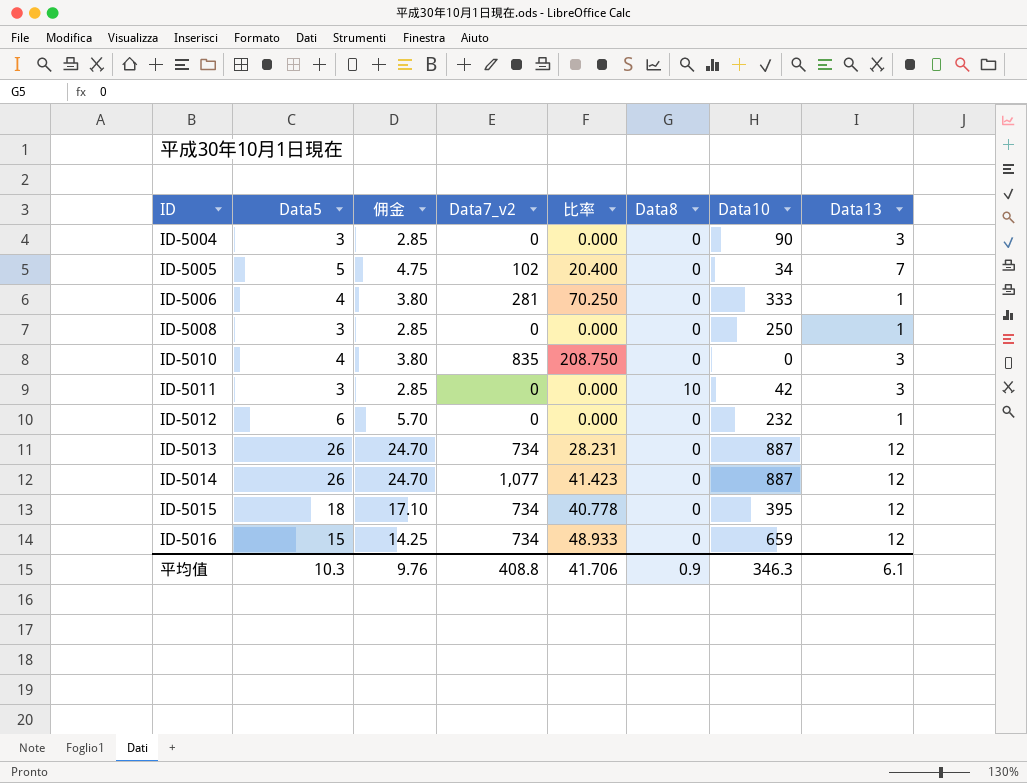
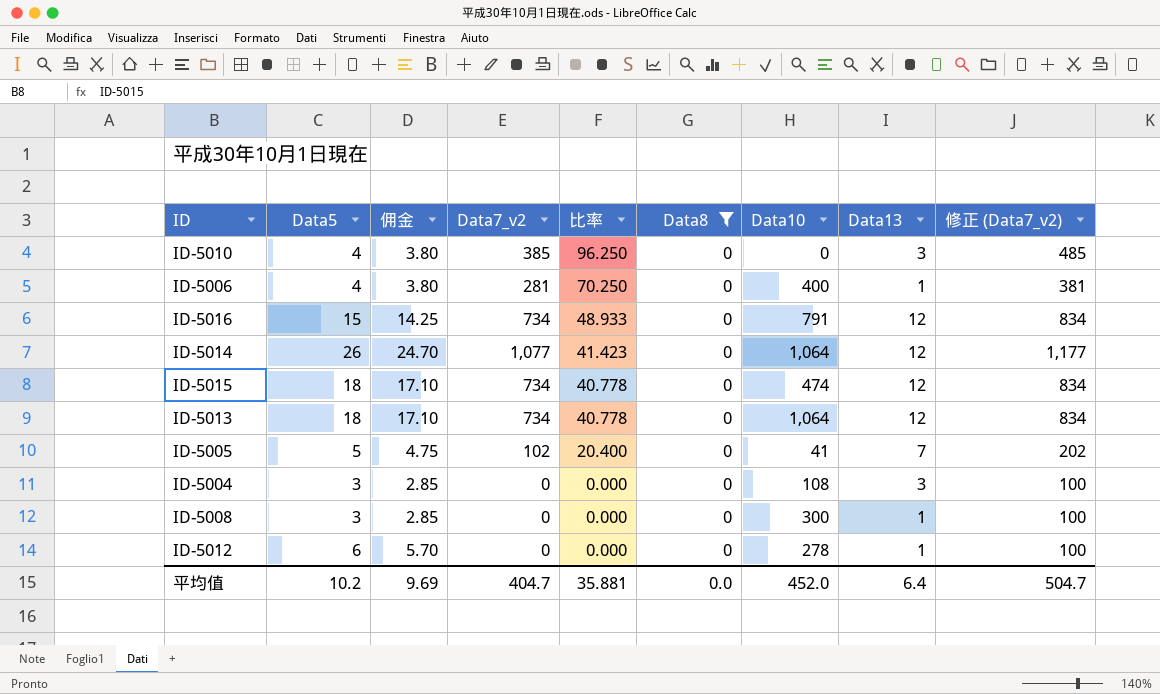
filter: none -> Data8 = 0
row order: ID ascending -> 比率 descending
column 修正 (Data7_v2) | formula: none -> [Data7_v2] + 100
ID-5010 | Data7_v2: 835 -> 385
ID-5010 | 比率: 208.750 -> 96.250
ID-5006 | Data10: 333 -> 400
ID-5016 | Data10: 659 -> 791
ID-5014 | Data10: 887 -> 1,064
ID-5015 | Data10: 395 -> 474
ID-5013 | Data5: 26 -> 18
ID-5013 | 佣金: 24.70 -> 17.10
ID-5013 | 比率: 28.231 -> 40.778
ID-5013 | Data10: 887 -> 1,064
ID-5005 | Data10: 34 -> 41
ID-5004 | Data10: 90 -> 108
ID-5008 | Data10: 250 -> 300
ID-5012 | Data10: 232 -> 278
平均值 | Data5: 10.3 -> 10.2
平均值 | 佣金: 9.76 -> 9.69
平均值 | Data7_v2: 408.8 -> 404.7
平均值 | 比率: 41.706 -> 35.881
平均值 | Data8: 0.9 -> 0.0
平均值 | Data10: 346.3 -> 452.0
平均值 | Data13: 6.1 -> 6.4

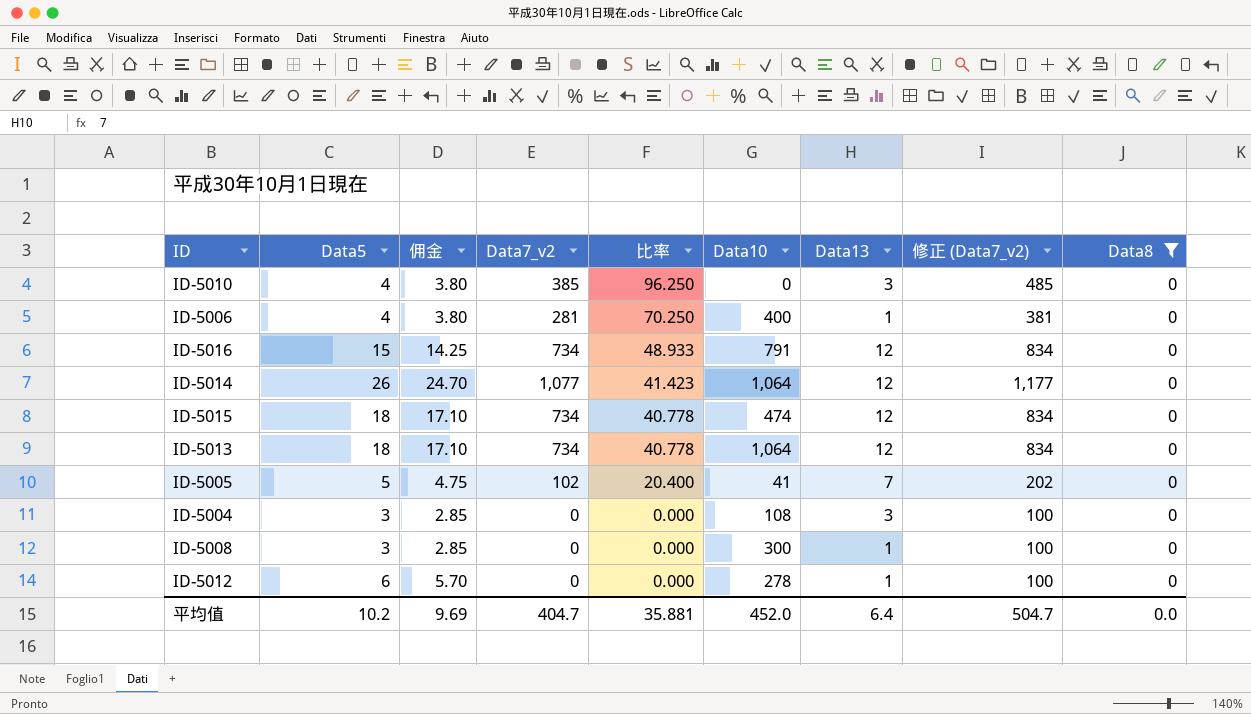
column Data8 | position: 6 -> 9

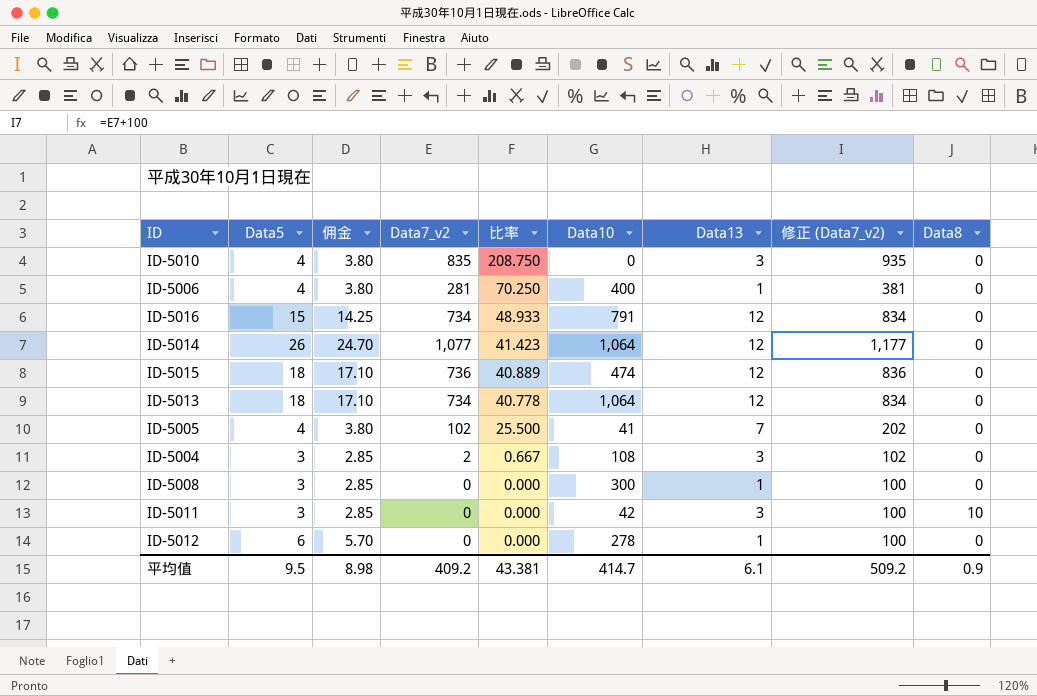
filter: Data8 = 0 -> none
ID-5010 | Data7_v2: 385 -> 835
ID-5010 | 比率: 96.250 -> 208.750
ID-5010 | 修正 (Data7_v2): 485 -> 935
ID-5015 | Data7_v2: 734 -> 736
ID-5015 | 比率: 40.778 -> 40.889
ID-5015 | 修正 (Data7_v2): 834 -> 836
ID-5005 | Data5: 5 -> 4
ID-5005 | 佣金: 4.75 -> 3.80
ID-5005 | 比率: 20.400 -> 25.500
ID-5004 | Data7_v2: 0 -> 2
ID-5004 | 比率: 0.000 -> 0.667
ID-5004 | 修正 (Data7_v2): 100 -> 102
平均值 | Data5: 10.2 -> 9.5
平均值 | 佣金: 9.69 -> 8.98
平均值 | Data7_v2: 404.7 -> 409.2
平均值 | 比率: 35.881 -> 43.381
平均值 | Data10: 452.0 -> 414.7
平均值 | Data13: 6.4 -> 6.1
平均值 | 修正 (Data7_v2): 504.7 -> 509.2
平均值 | Data8: 0.0 -> 0.9

